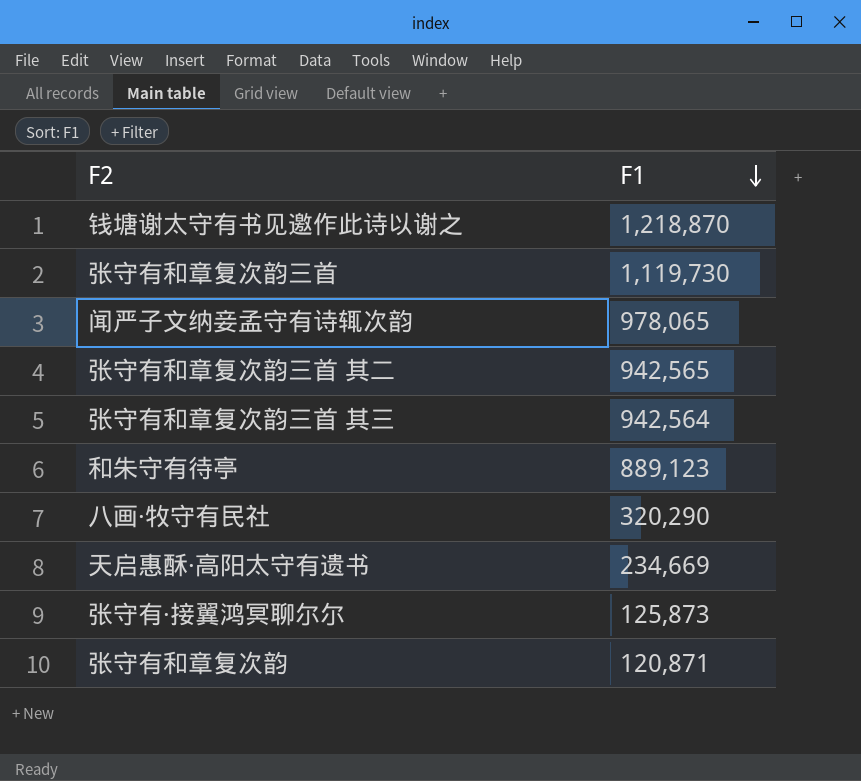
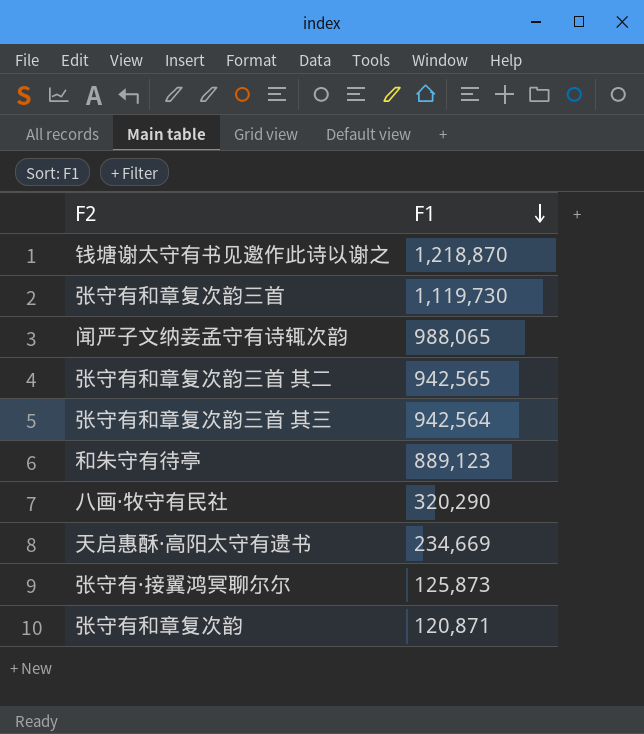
闻严子文纳妾孟守有诗辄次韵 | F1: 978,065 -> 988,065

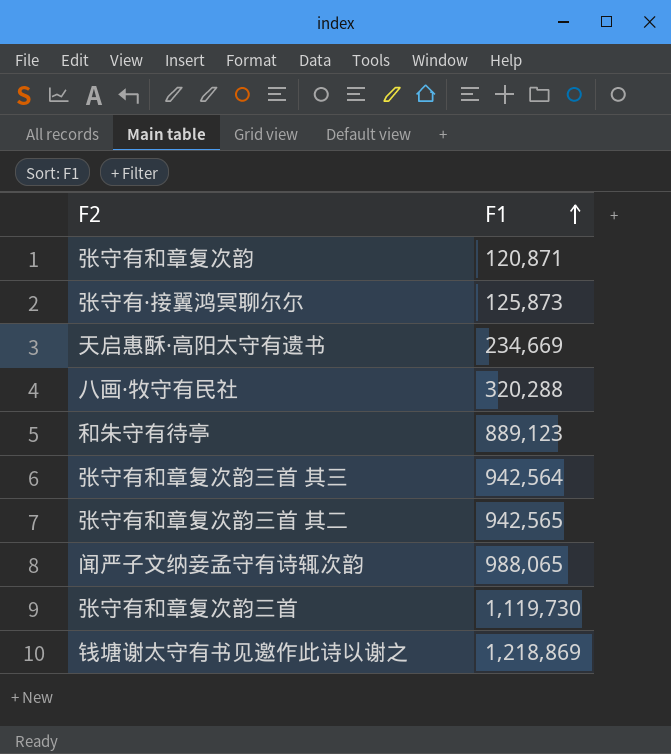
row order: F1 descending -> F1 ascending
八画·牧守有民社 | F1: 320,290 -> 320,288
钱塘谢太守有书见邀作此诗以谢之 | F1: 1,218,870 -> 1,218,869

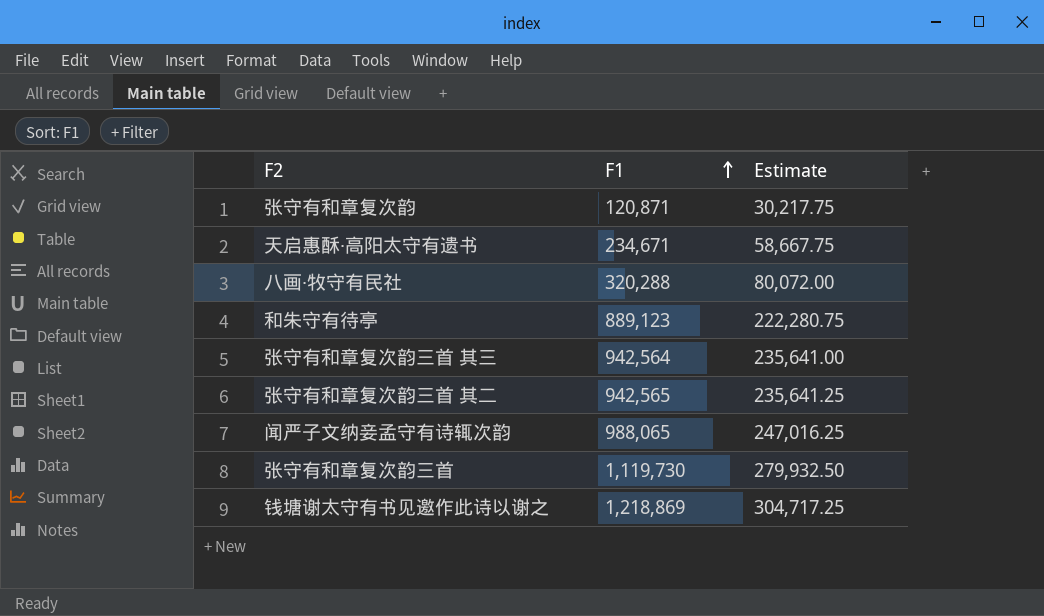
column Estimate | formula: none -> [F1] * 0.25
row 张守有·接翼鸿冥聊尔尔: 125,873 -> none
天启惠酥·高阳太守有遗书 | F1: 234,669 -> 234,671

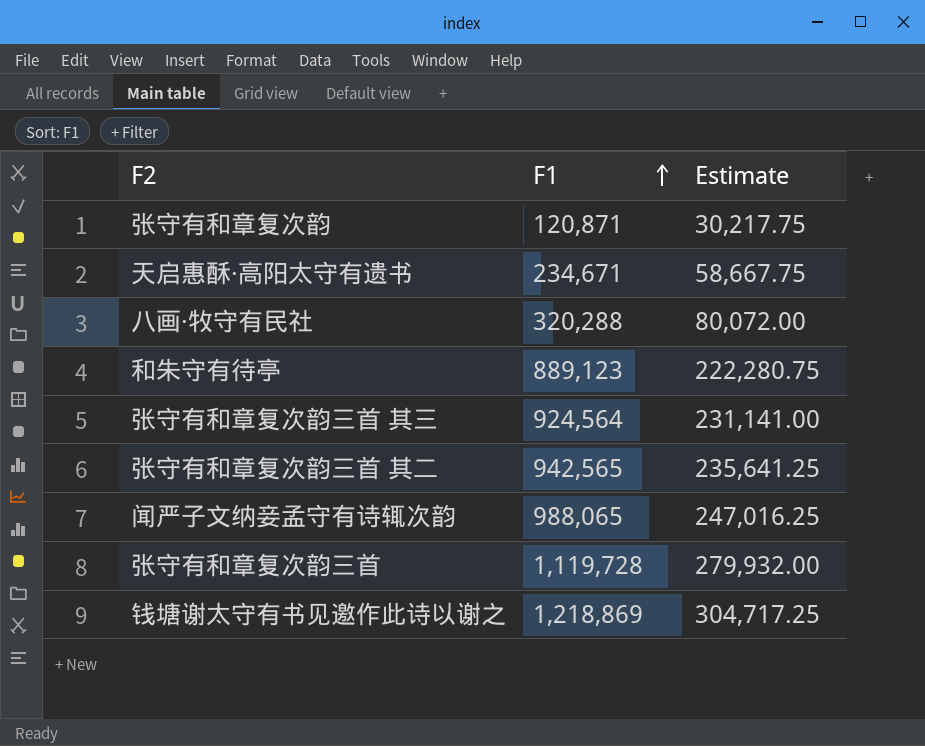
张守有和章复次韵三首 其三 | F1: 942,564 -> 924,564
张守有和章复次韵三首 其三 | Estimate: 235,641.00 -> 231,141.00
张守有和章复次韵三首 | F1: 1,119,730 -> 1,119,728
张守有和章复次韵三首 | Estimate: 279,932.50 -> 279,932.00

